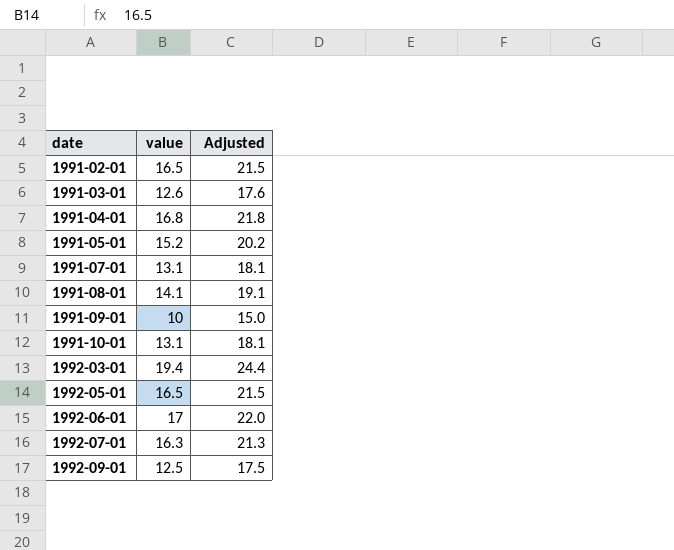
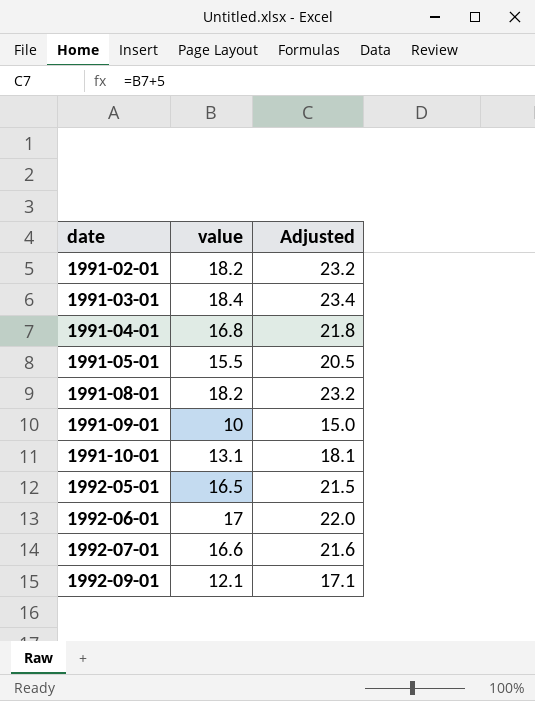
row 1991-07-01: 13.1 | 18.1 -> none
row 1992-03-01: 19.4 | 24.4 -> none
1991-02-01 | value: 16.5 -> 18.2
1991-02-01 | Adjusted: 21.5 -> 23.2
1991-03-01 | value: 12.6 -> 18.4
1991-03-01 | Adjusted: 17.6 -> 23.4
1991-05-01 | value: 15.2 -> 15.5
1991-05-01 | Adjusted: 20.2 -> 20.5
1991-08-01 | value: 14.1 -> 18.2
1991-08-01 | Adjusted: 19.1 -> 23.2
1992-07-01 | value: 16.3 -> 16.6
1992-07-01 | Adjusted: 21.3 -> 21.6
1992-09-01 | value: 12.5 -> 12.1
1992-09-01 | Adjusted: 17.5 -> 17.1

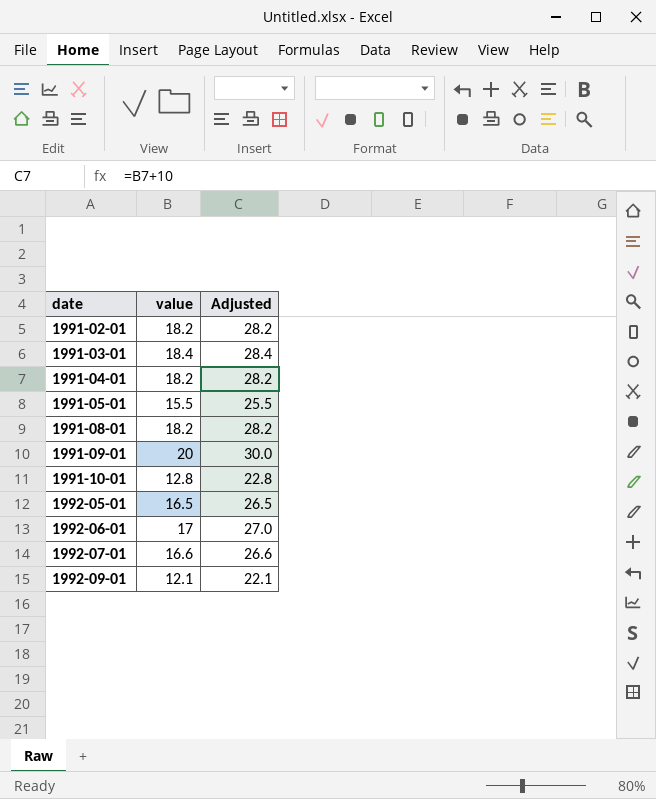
column Adjusted | formula: [value] + 5 -> [value] + 10
1991-04-01 | value: 16.8 -> 18.2
1991-09-01 | value: 10 -> 20
1991-10-01 | value: 13.1 -> 12.8

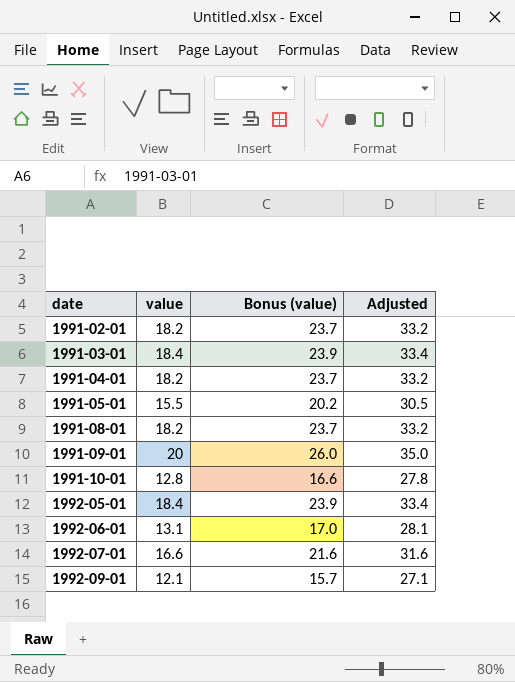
column Bonus (value) | formula: none -> [value] * 1.3
column Adjusted | formula: [value] + 10 -> [value] + 15
1992-05-01 | value: 16.5 -> 18.4
1992-06-01 | value: 17 -> 13.1

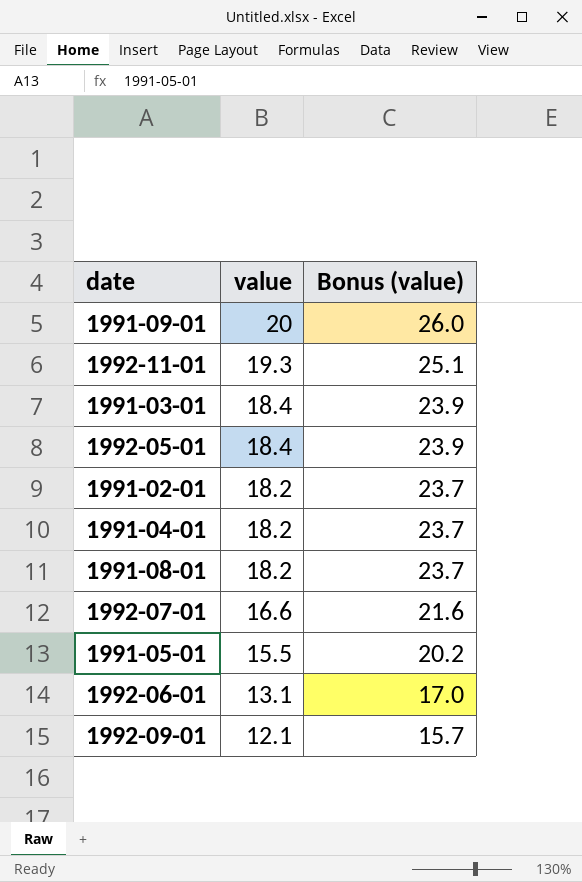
row order: date ascending -> value descending
column Adjusted | formula: [value] + 15 -> none
row 1991-10-01: 12.8 | 16.6 | 27.8 -> none
row 1992-11-01: none -> 19.3 | 25.1

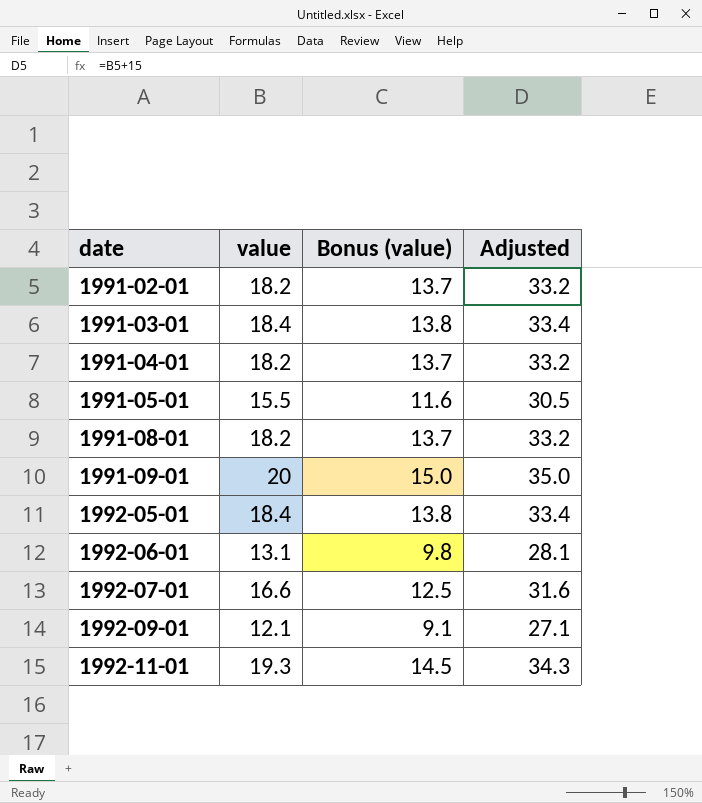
row order: value descending -> date ascending
column Bonus (value) | formula: [value] * 1.3 -> [value] * 0.75
column Adjusted | formula: none -> [value] + 15

